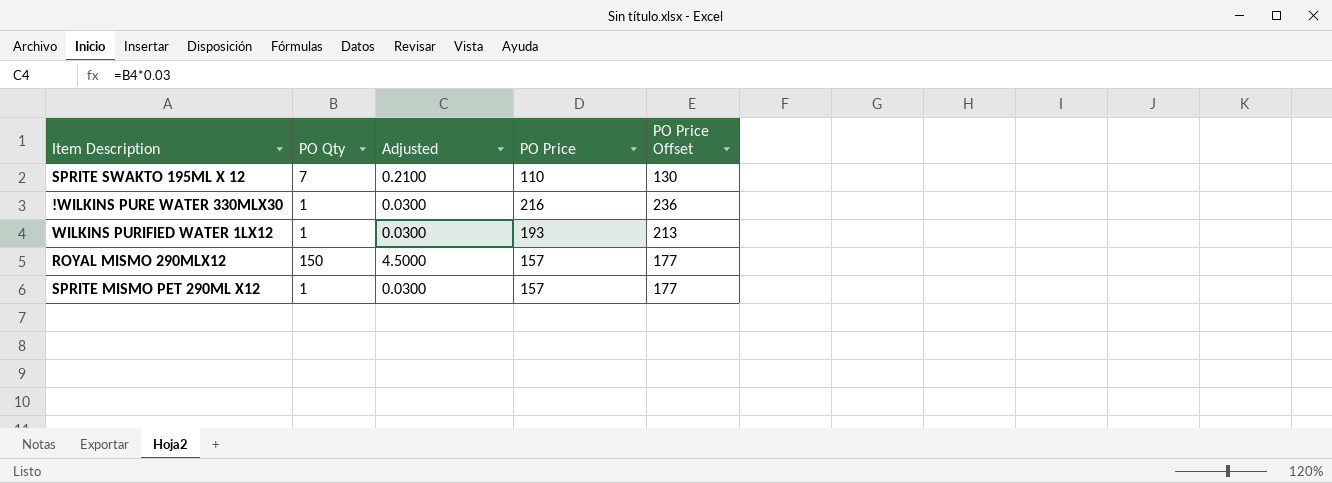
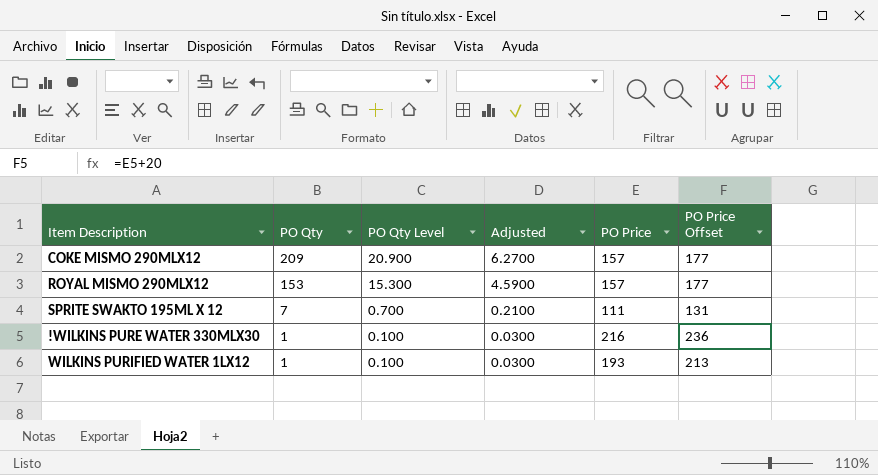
row order: none -> PO Qty descending
column PO Qty Level | formula: none -> [PO Qty] * 0.1
row SPRITE MISMO PET 290ML X12: 1 | 0.0300 | 157 | 177 -> none
row COKE MISMO 290MLX12: none -> 209 | 20.900 | 6.2700 | 157 | 177
ROYAL MISMO 290MLX12 | PO Qty: 150 -> 153
ROYAL MISMO 290MLX12 | Adjusted: 4.5000 -> 4.5900
SPRITE SWAKTO 195ML X 12 | PO Price: 110 -> 111
SPRITE SWAKTO 195ML X 12 | PO Price Offset: 130 -> 131

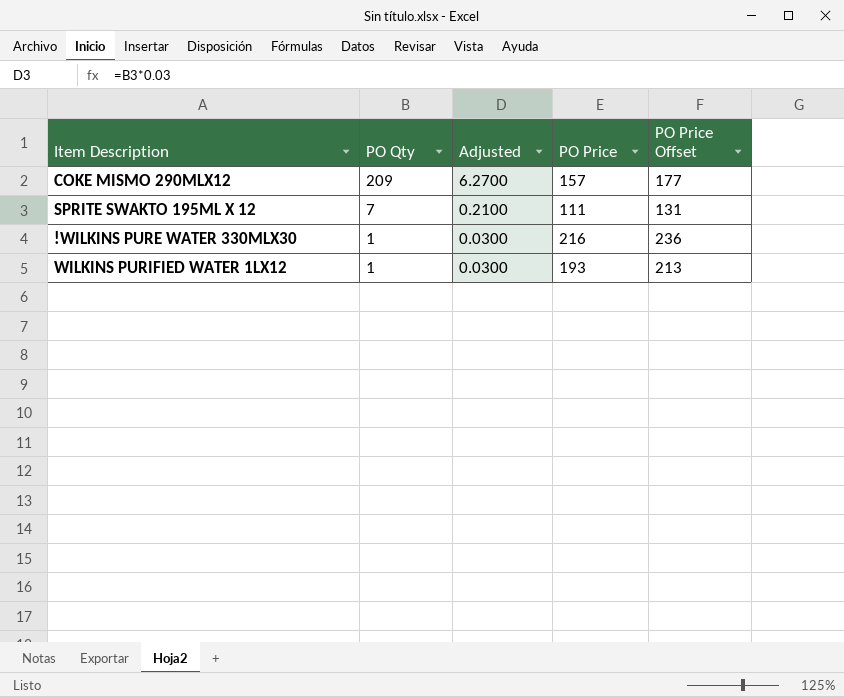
column PO Qty Level | formula: [PO Qty] * 0.1 -> none
row ROYAL MISMO 290MLX12: 153 | 15.300 | 4.5900 | 157 | 177 -> none

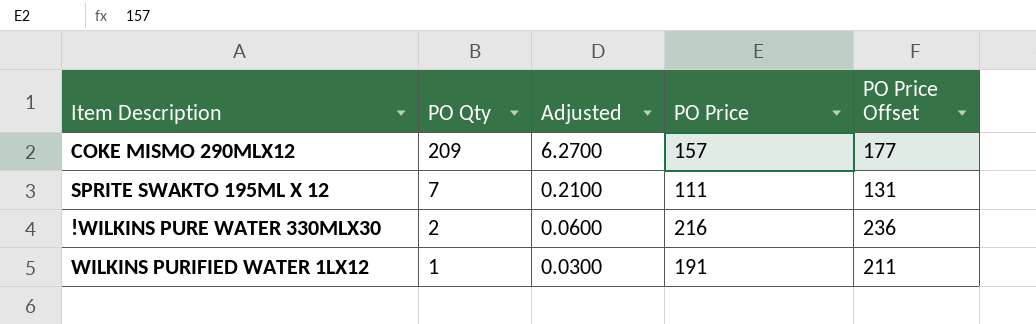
!WILKINS PURE WATER 330MLX30 | PO Qty: 1 -> 2
!WILKINS PURE WATER 330MLX30 | Adjusted: 0.0300 -> 0.0600
WILKINS PURIFIED WATER 1LX12 | PO Price: 193 -> 191
WILKINS PURIFIED WATER 1LX12 | PO Price Offset: 213 -> 211

